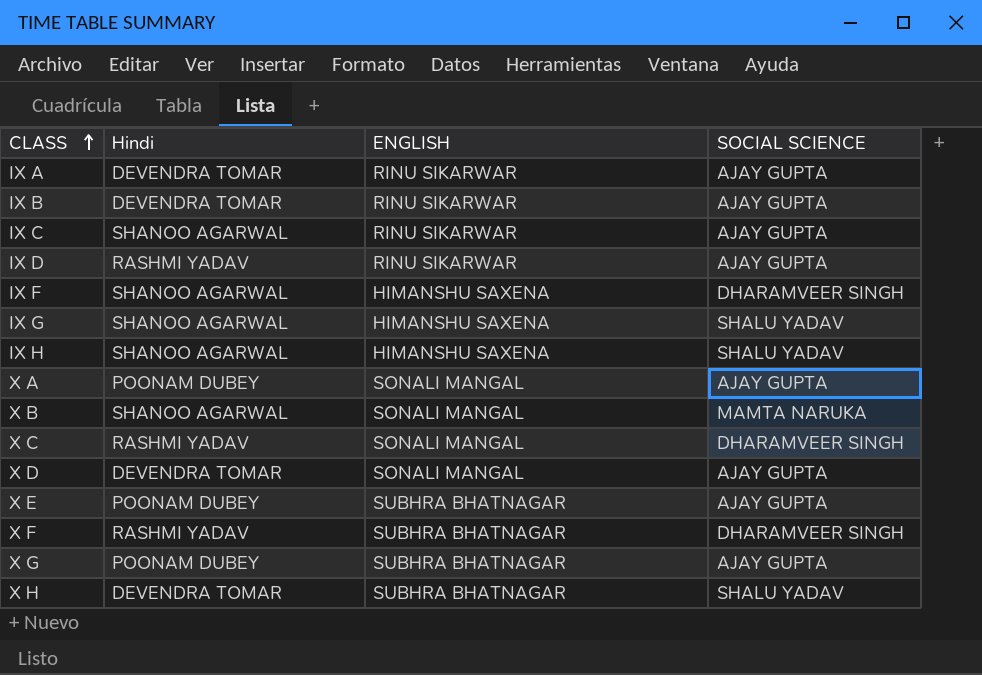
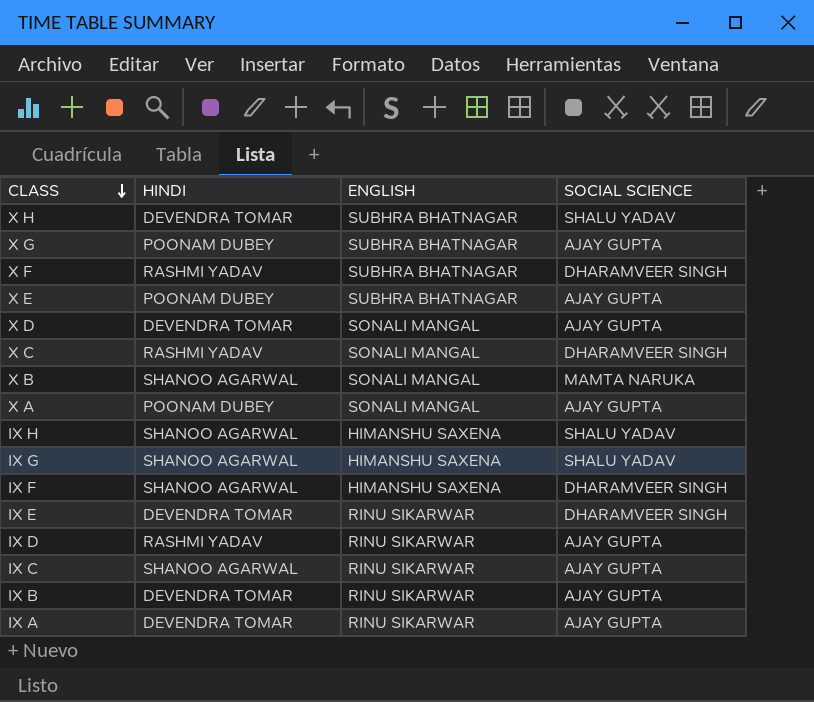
row order: CLASS ascending -> CLASS descending
column name: Hindi -> HINDI
row IX E: none -> DEVENDRA TOMAR | RINU SIKARWAR | DHARAMVEER SINGH

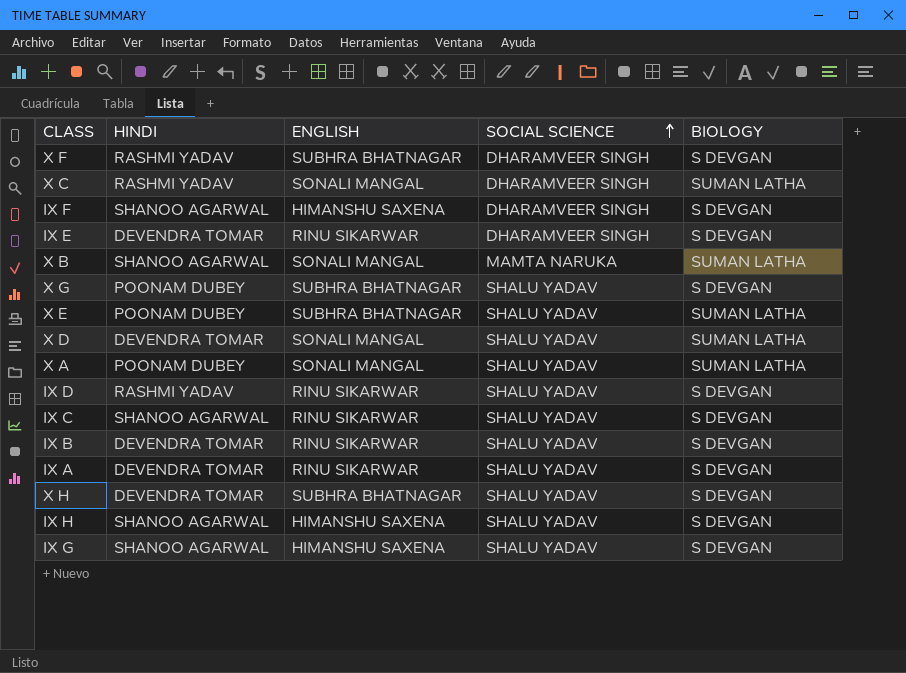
row order: CLASS descending -> SOCIAL SCIENCE ascending
column BIOLOGY | position: none -> 5
X G | SOCIAL SCIENCE: AJAY GUPTA -> SHALU YADAV
X E | SOCIAL SCIENCE: AJAY GUPTA -> SHALU YADAV
X D | SOCIAL SCIENCE: AJAY GUPTA -> SHALU YADAV
X A | SOCIAL SCIENCE: AJAY GUPTA -> SHALU YADAV
IX D | SOCIAL SCIENCE: AJAY GUPTA -> SHALU YADAV
IX C | SOCIAL SCIENCE: AJAY GUPTA -> SHALU YADAV
IX B | SOCIAL SCIENCE: AJAY GUPTA -> SHALU YADAV
IX A | SOCIAL SCIENCE: AJAY GUPTA -> SHALU YADAV

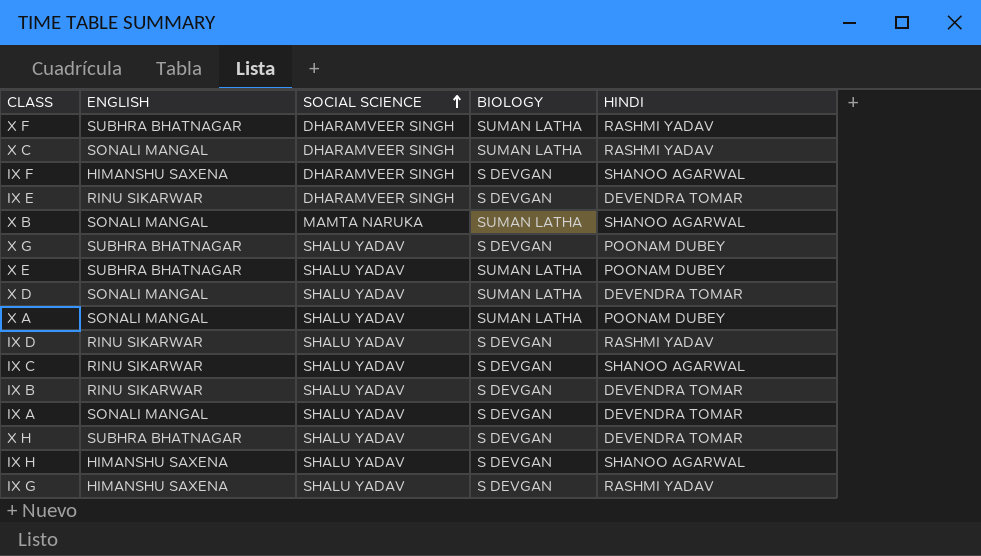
column HINDI | position: 2 -> 5
X F | BIOLOGY: S DEVGAN -> SUMAN LATHA
IX A | ENGLISH: RINU SIKARWAR -> SONALI MANGAL
IX G | HINDI: SHANOO AGARWAL -> RASHMI YADAV

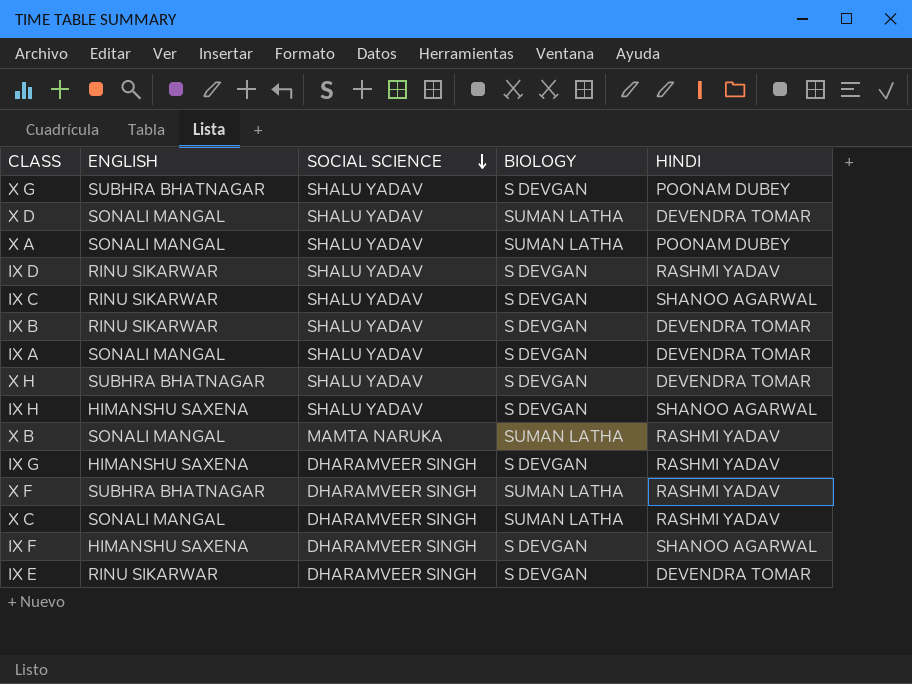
row order: SOCIAL SCIENCE ascending -> SOCIAL SCIENCE descending
row X E: SUBHRA BHATNAGAR | SHALU YADAV | SUMAN LATHA | POONAM DUBEY -> none
X B | HINDI: SHANOO AGARWAL -> RASHMI YADAV
IX G | SOCIAL SCIENCE: SHALU YADAV -> DHARAMVEER SINGH

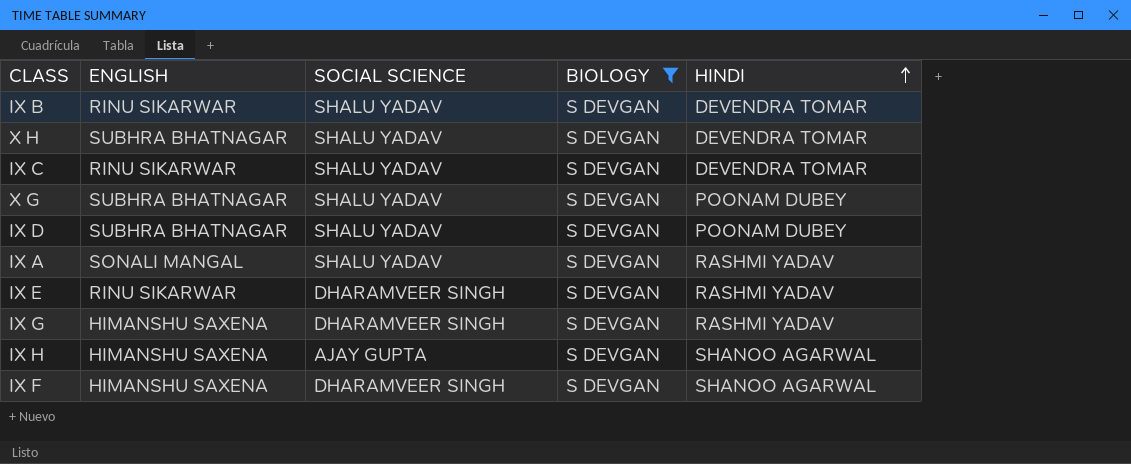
filter: none -> BIOLOGY = S DEVGAN
row order: SOCIAL SCIENCE descending -> HINDI ascending
IX C | HINDI: SHANOO AGARWAL -> DEVENDRA TOMAR
IX D | ENGLISH: RINU SIKARWAR -> SUBHRA BHATNAGAR
IX D | HINDI: RASHMI YADAV -> POONAM DUBEY
IX A | HINDI: DEVENDRA TOMAR -> RASHMI YADAV
IX E | HINDI: DEVENDRA TOMAR -> RASHMI YADAV
IX H | SOCIAL SCIENCE: SHALU YADAV -> AJAY GUPTA

